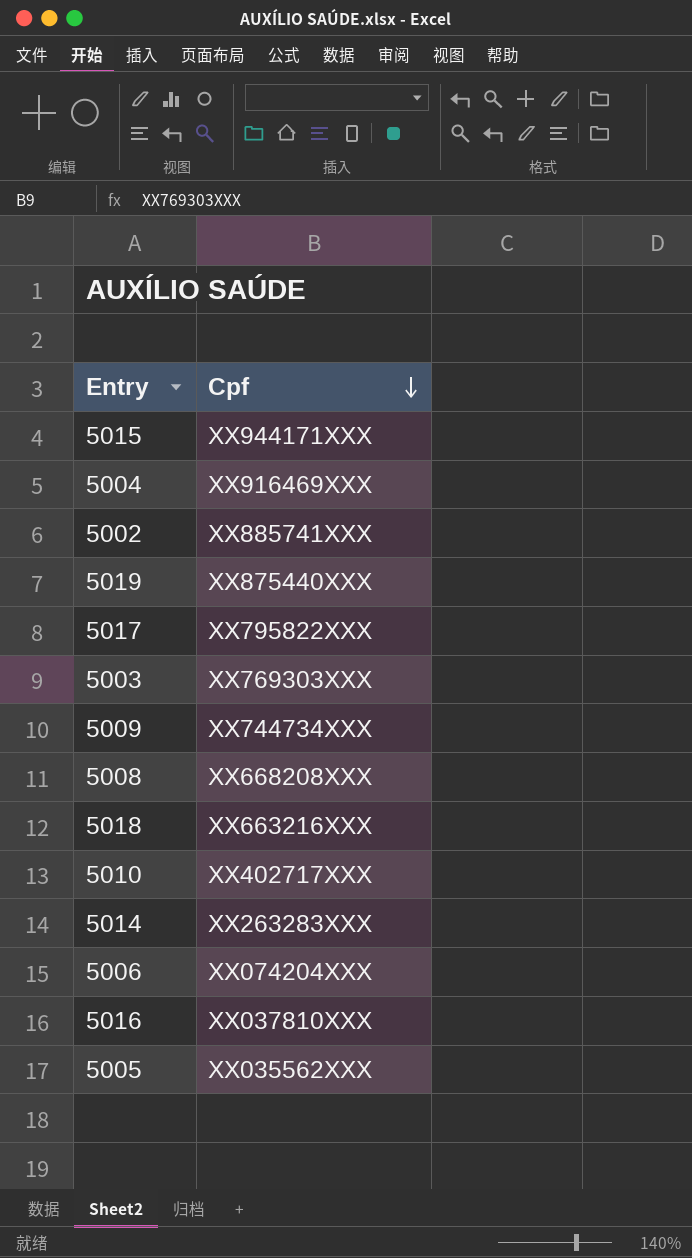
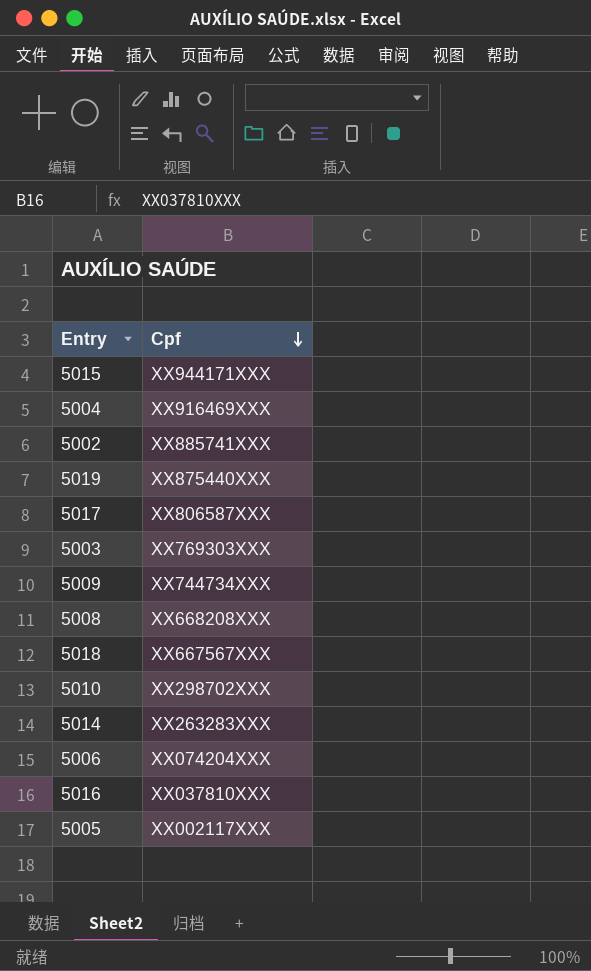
5017 | Cpf: XX795822XXX -> XX806587XXX
5018 | Cpf: XX663216XXX -> XX667567XXX
5010 | Cpf: XX402717XXX -> XX298702XXX
5005 | Cpf: XX035562XXX -> XX002117XXX

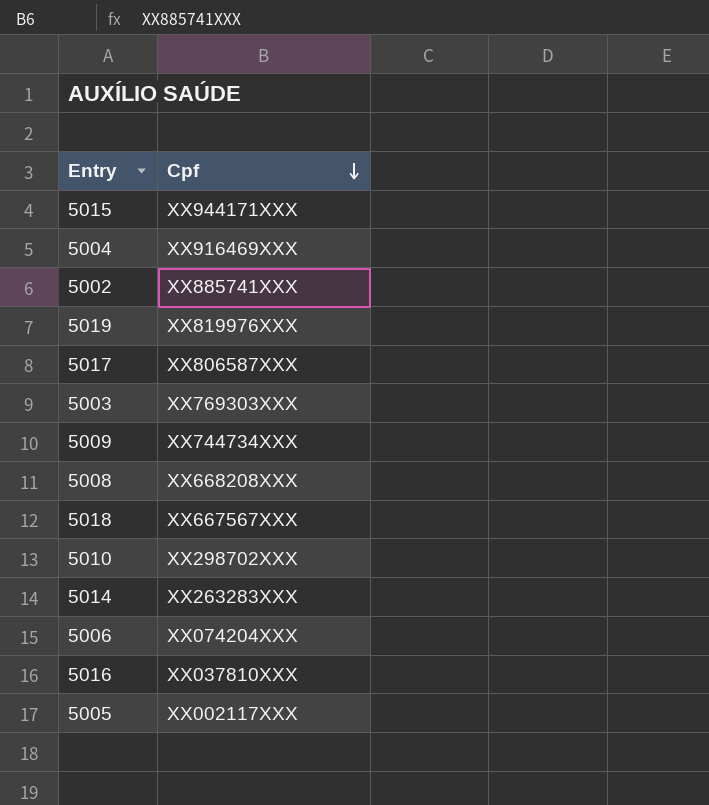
5019 | Cpf: XX875440XXX -> XX819976XXX

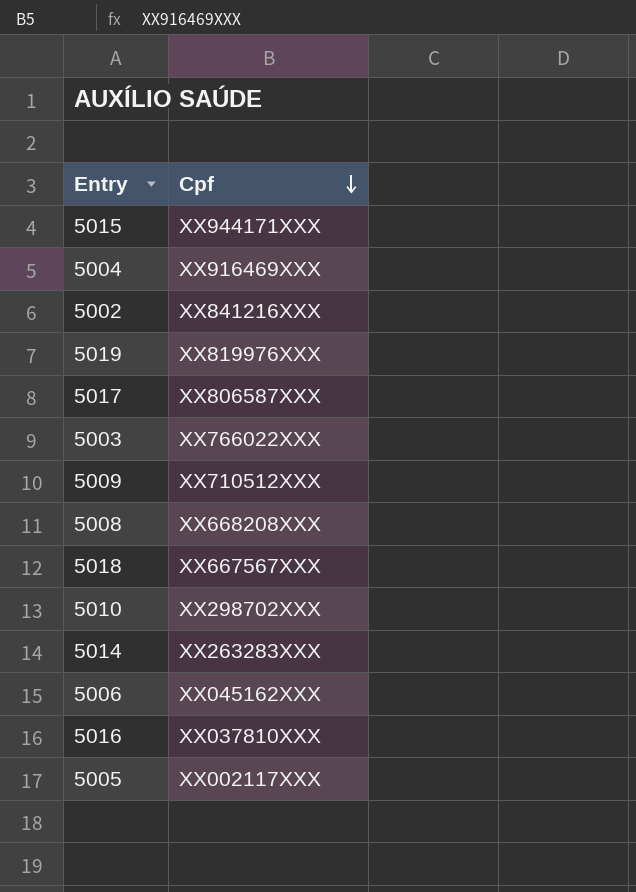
5002 | Cpf: XX885741XXX -> XX841216XXX
5003 | Cpf: XX769303XXX -> XX766022XXX
5009 | Cpf: XX744734XXX -> XX710512XXX
5006 | Cpf: XX074204XXX -> XX045162XXX

